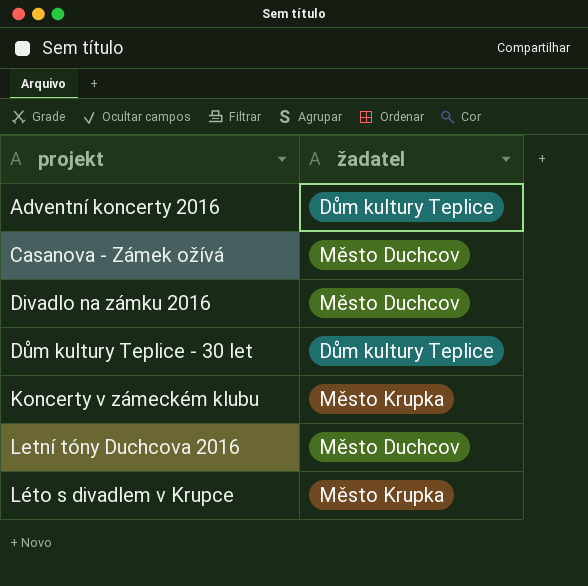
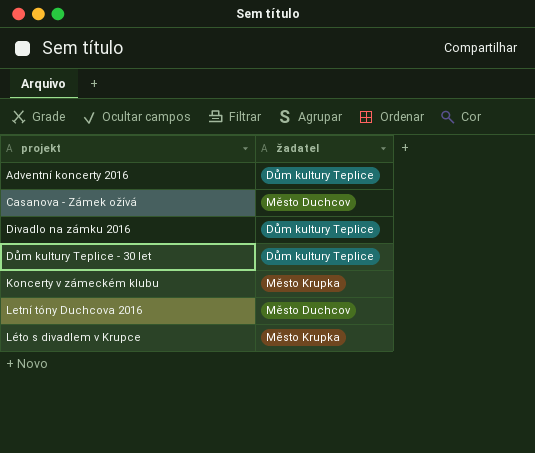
Divadlo na zámku 2016 | žadatel: Město Duchcov -> Dům kultury Teplice

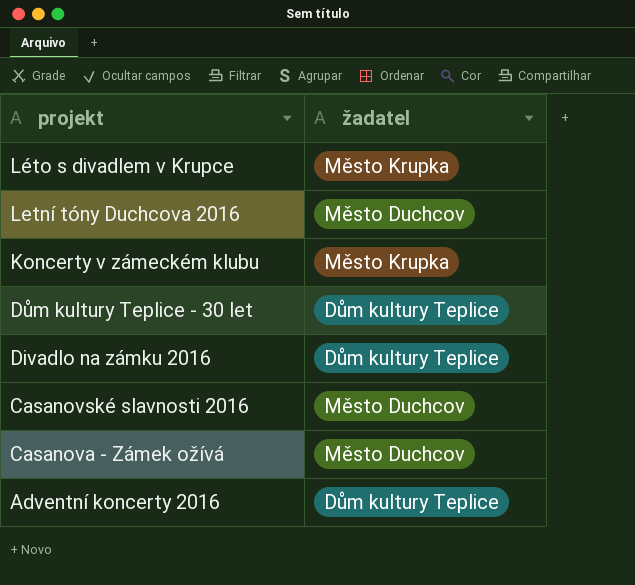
row order: projekt ascending -> projekt descending
row Casanovské slavnosti 2016: none -> Město Duchcov

